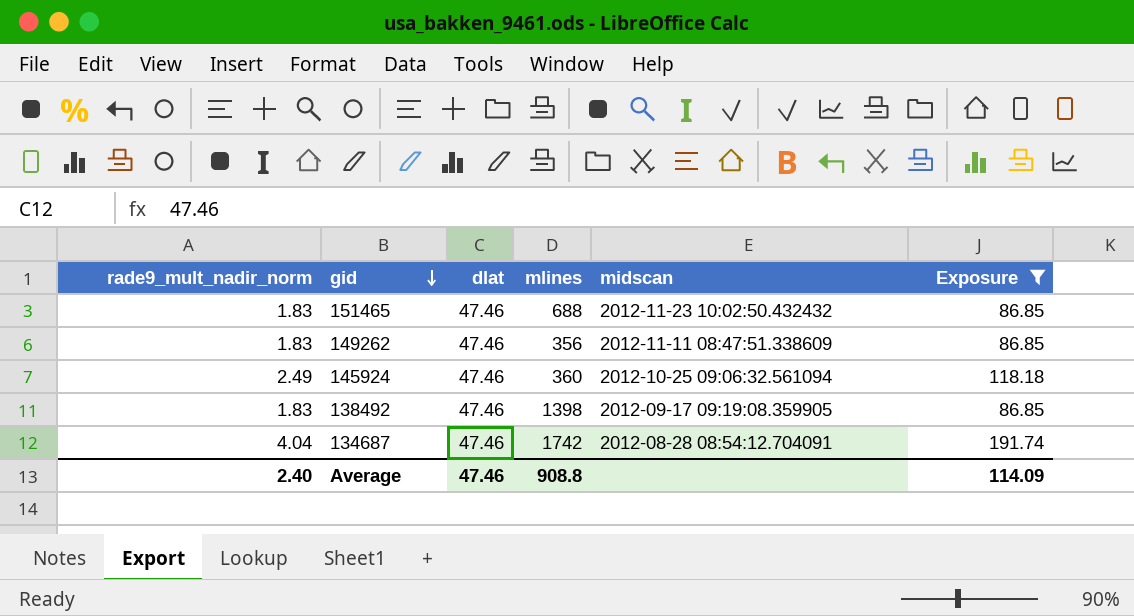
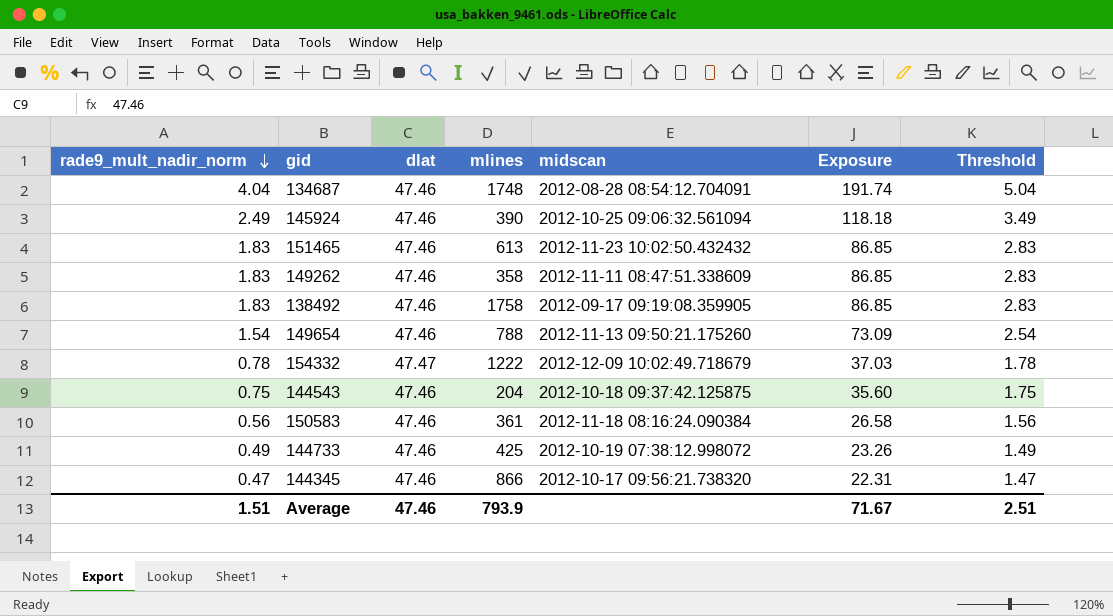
filter: Exposure >= 86.85 -> none
row order: gid descending -> rade9_mult_nadir_norm descending
column Threshold | formula: none -> [rade9_mult_nadir_norm] + 1
134687 | mlines: 1742 -> 1748
145924 | mlines: 360 -> 390
151465 | mlines: 688 -> 613
149262 | mlines: 356 -> 358
138492 | mlines: 1398 -> 1758
Average | rade9_mult_nadir_norm: 2.40 -> 1.51
Average | mlines: 908.8 -> 793.9
Average | Exposure: 114.09 -> 71.67

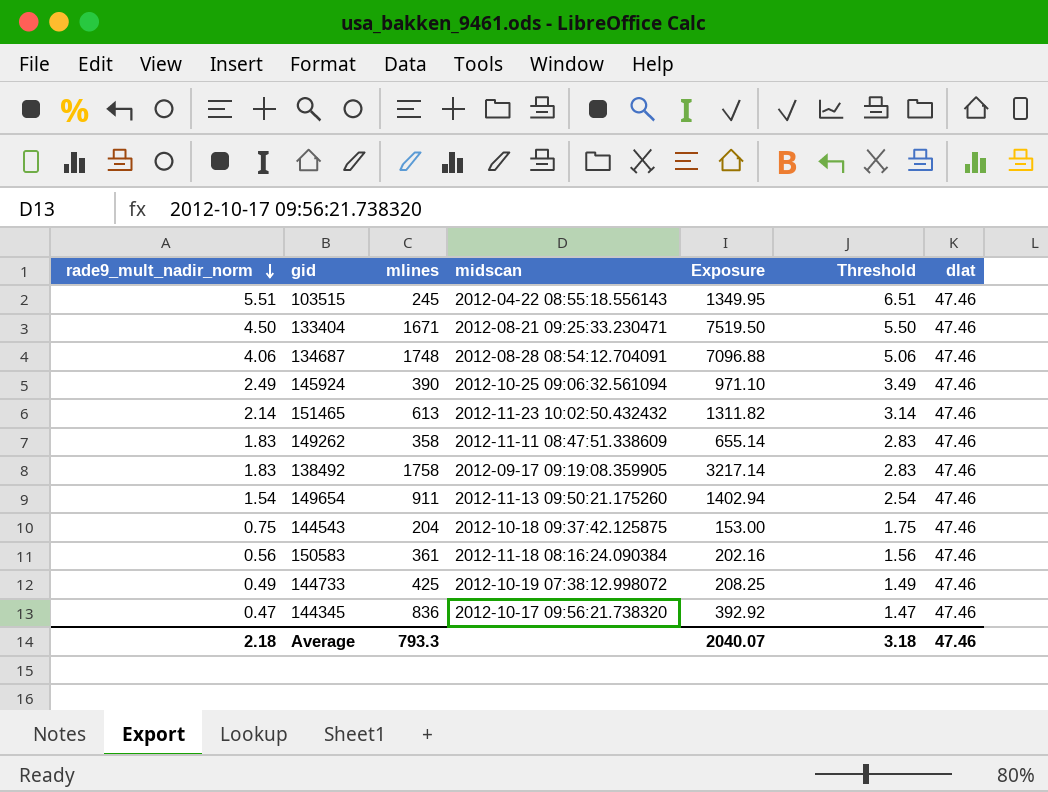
column Exposure | formula: [rade9_mult_nadir_norm] * [dlat] -> [rade9_mult_nadir_norm] * [mlines]
column dlat | position: 3 -> 7
row 154332: 0.78 | 47.47 | 1222 | 2012-12-09 10:02:49.718679 | 37.03 | 1.78 -> none
row 103515: none -> 5.51 | 245 | 2012-04-22 08:55:18.556143 | 1349.95 | 6.51 | 47.46
row 133404: none -> 4.50 | 1671 | 2012-08-21 09:25:33.230471 | 7519.50 | 5.50 | 47.46
134687 | rade9_mult_nadir_norm: 4.04 -> 4.06
134687 | Threshold: 5.04 -> 5.06
151465 | rade9_mult_nadir_norm: 1.83 -> 2.14
151465 | Threshold: 2.83 -> 3.14
149654 | mlines: 788 -> 911
144345 | mlines: 866 -> 836
Average | rade9_mult_nadir_norm: 1.51 -> 2.18
Average | mlines: 793.9 -> 793.3
Average | Exposure: 71.67 -> 2040.07
Average | Threshold: 2.51 -> 3.18

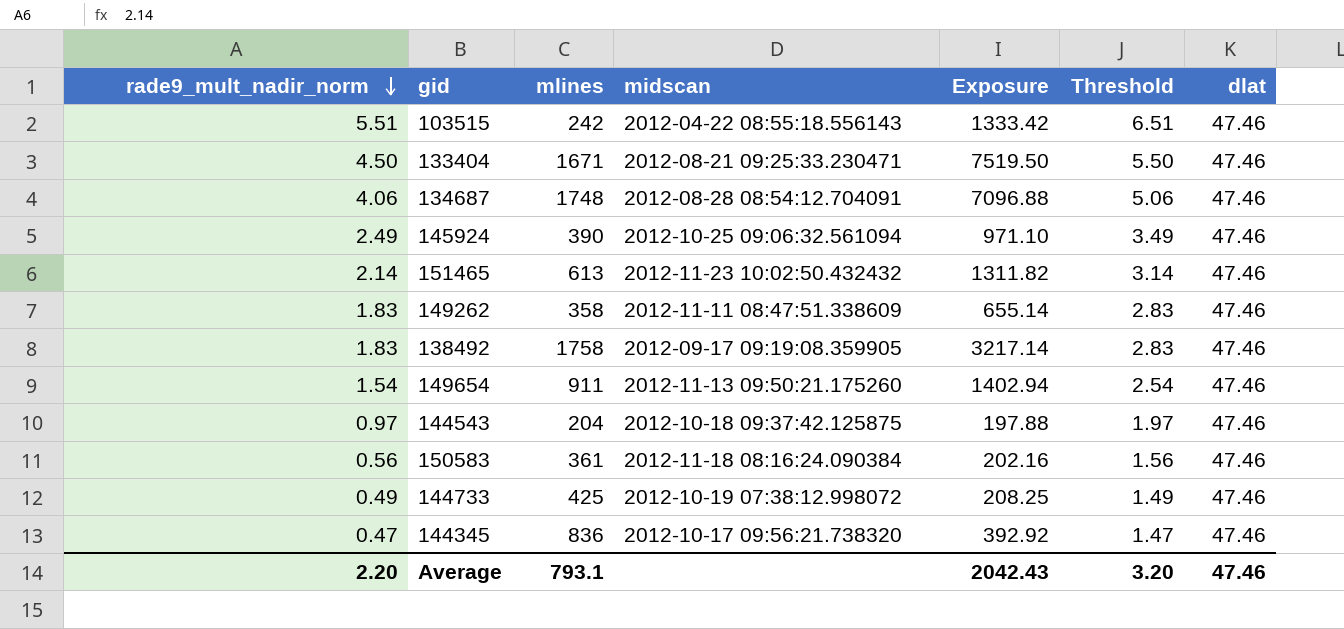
103515 | mlines: 245 -> 242
103515 | Exposure: 1349.95 -> 1333.42
144543 | rade9_mult_nadir_norm: 0.75 -> 0.97
144543 | Exposure: 153.00 -> 197.88
144543 | Threshold: 1.75 -> 1.97
Average | rade9_mult_nadir_norm: 2.18 -> 2.20
Average | mlines: 793.3 -> 793.1
Average | Exposure: 2040.07 -> 2042.43
Average | Threshold: 3.18 -> 3.20

